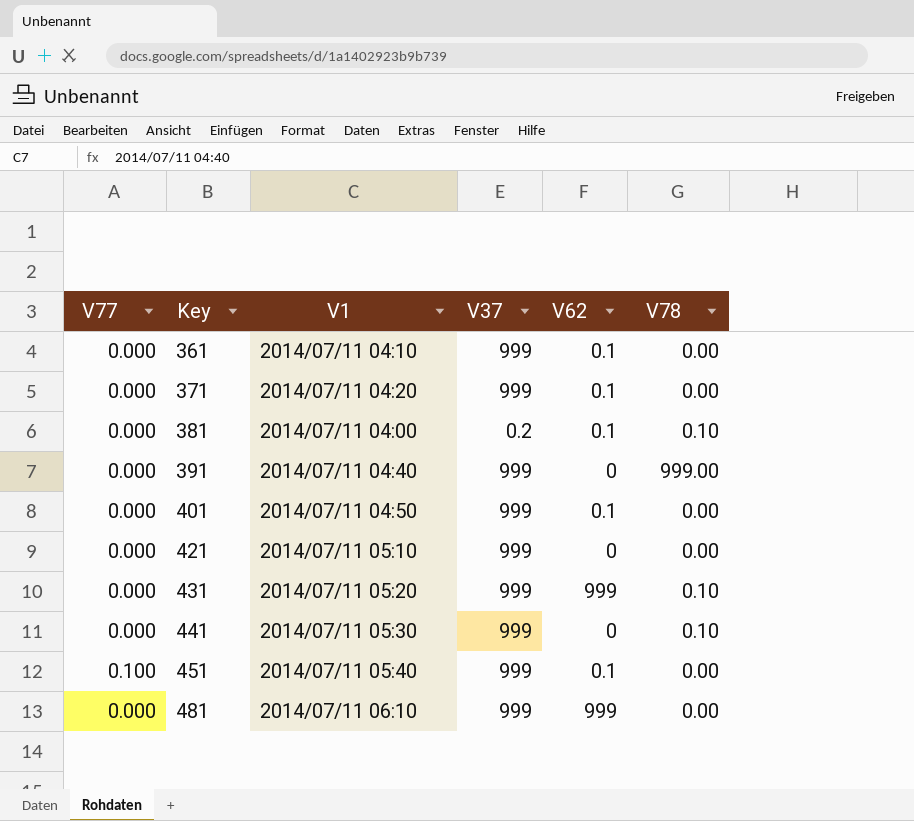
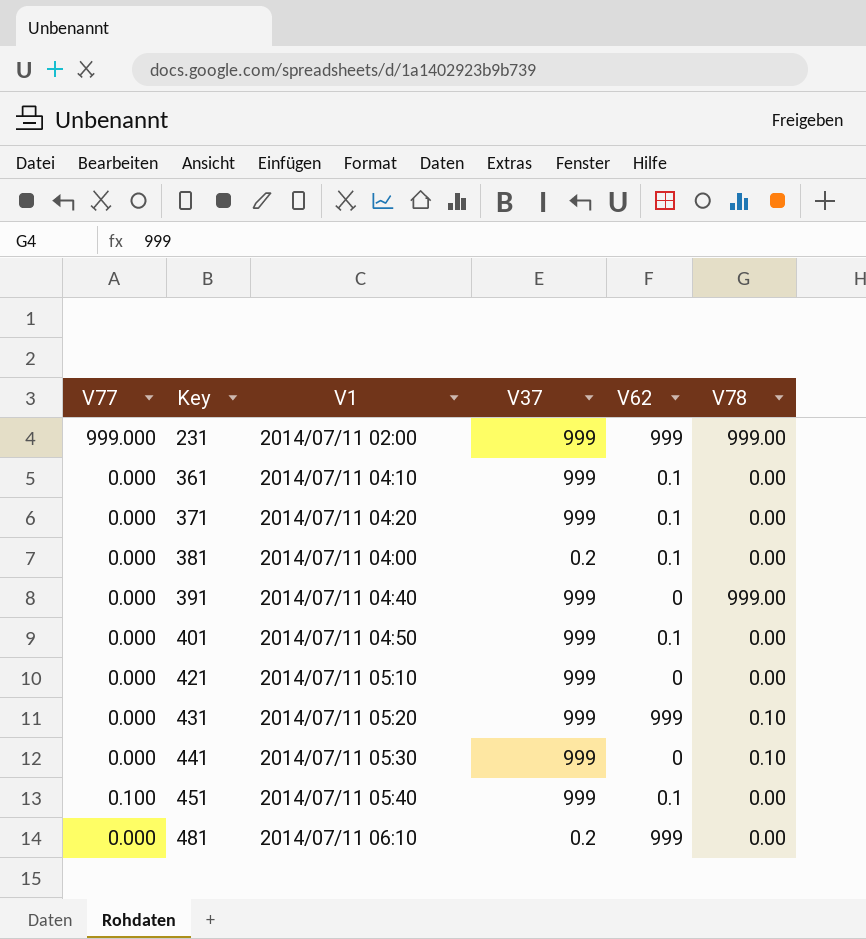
row 231: none -> 999.000 | 2014/07/11 02:00 | 999 | 999 | 999.00
381 | V78: 0.10 -> 0.00
481 | V37: 999 -> 0.2

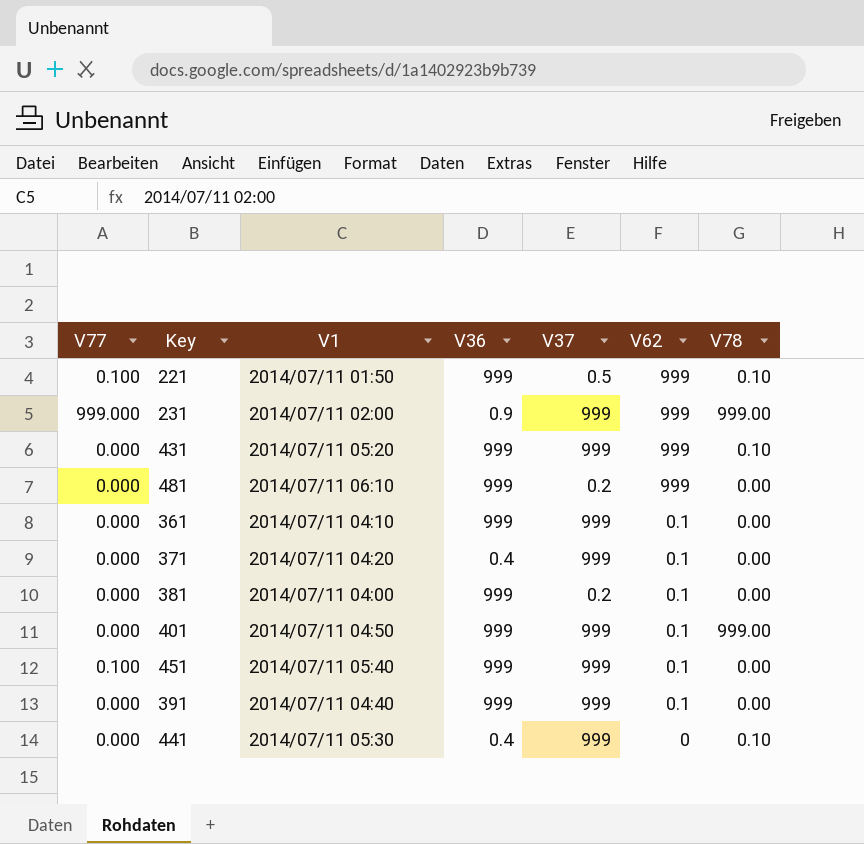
row order: Key ascending -> V62 descending
column V36 | position: none -> 4
row 421: 0.000 | 2014/07/11 05:10 | 999 | 0 | 0.00 -> none
row 221: none -> 0.100 | 2014/07/11 01:50 | 999 | 0.5 | 999 | 0.10
401 | V78: 0.00 -> 999.00
391 | V62: 0 -> 0.1
391 | V78: 999.00 -> 0.00

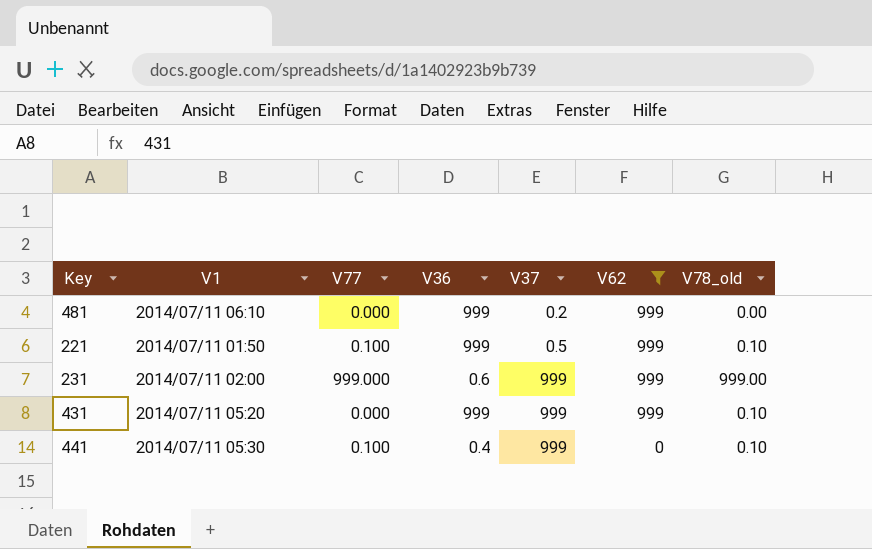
filter: none -> V62 != 0.1
row order: V62 descending -> V37 ascending
column V77 | position: 1 -> 3
column name: V78 -> V78_old
231 | V36: 0.9 -> 0.6
441 | V77: 0.000 -> 0.100

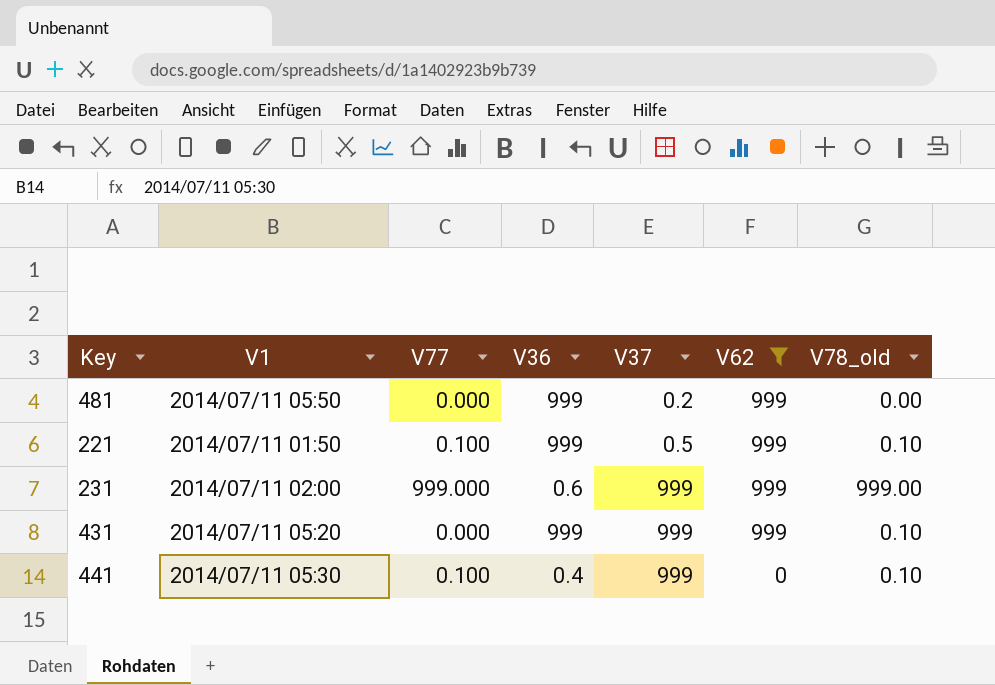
481 | V1: 2014/07/11 06:10 -> 2014/07/11 05:50

